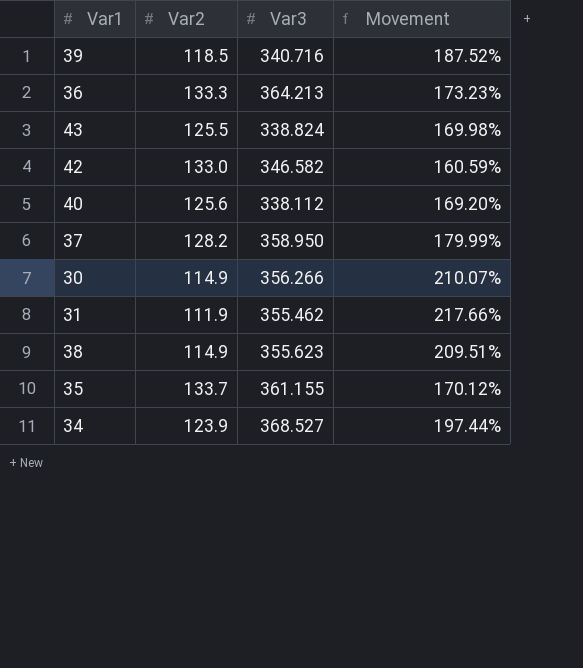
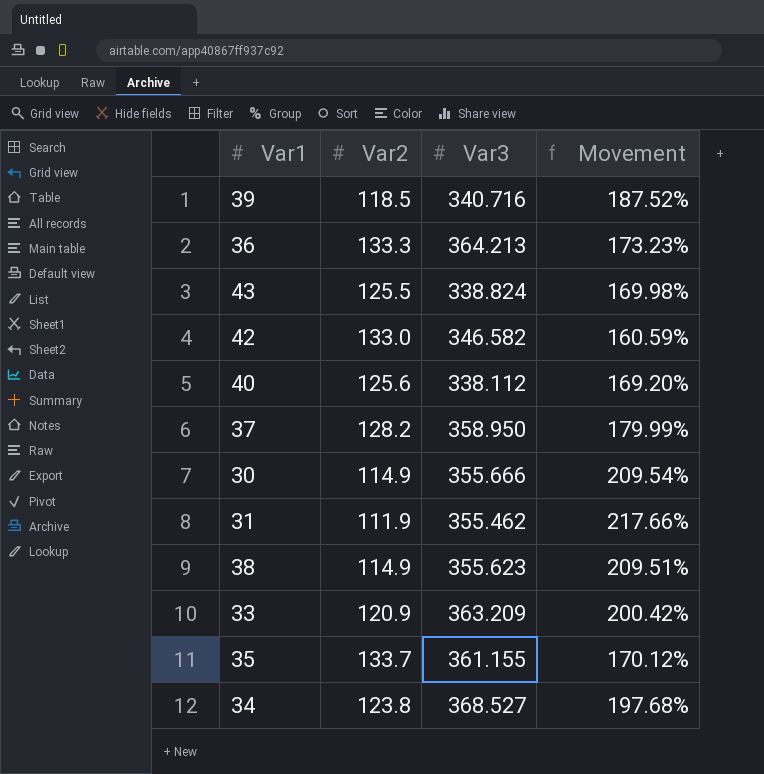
30 | Var3: 356.266 -> 355.666
30 | Movement: 210.07% -> 209.54%
row 33: none -> 120.9 | 363.209 | 200.42%
34 | Var2: 123.9 -> 123.8
34 | Movement: 197.44% -> 197.68%

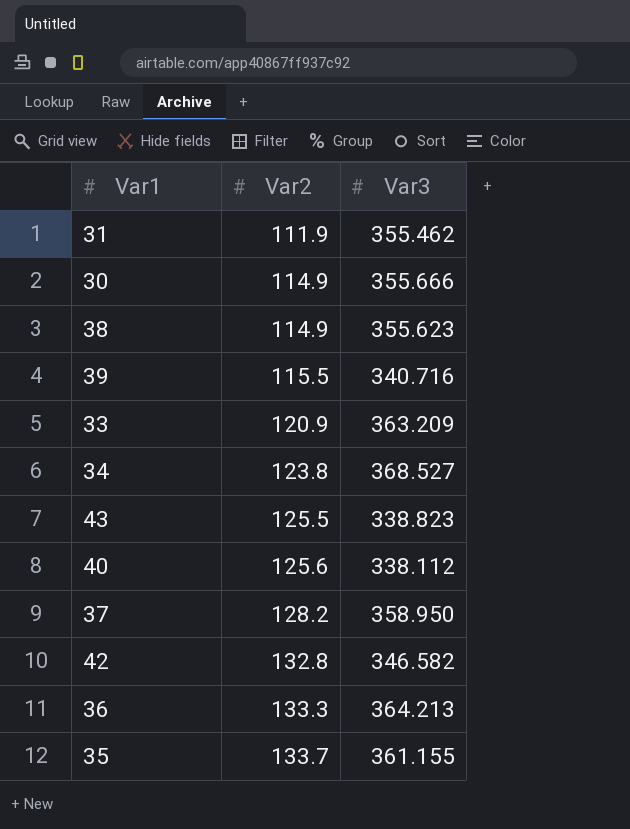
row order: none -> Var2 ascending
column Movement | formula: ([Var3] - [Var2]) / [Var2] -> none
39 | Var2: 118.5 -> 115.5
43 | Var3: 338.824 -> 338.823
42 | Var2: 133.0 -> 132.8

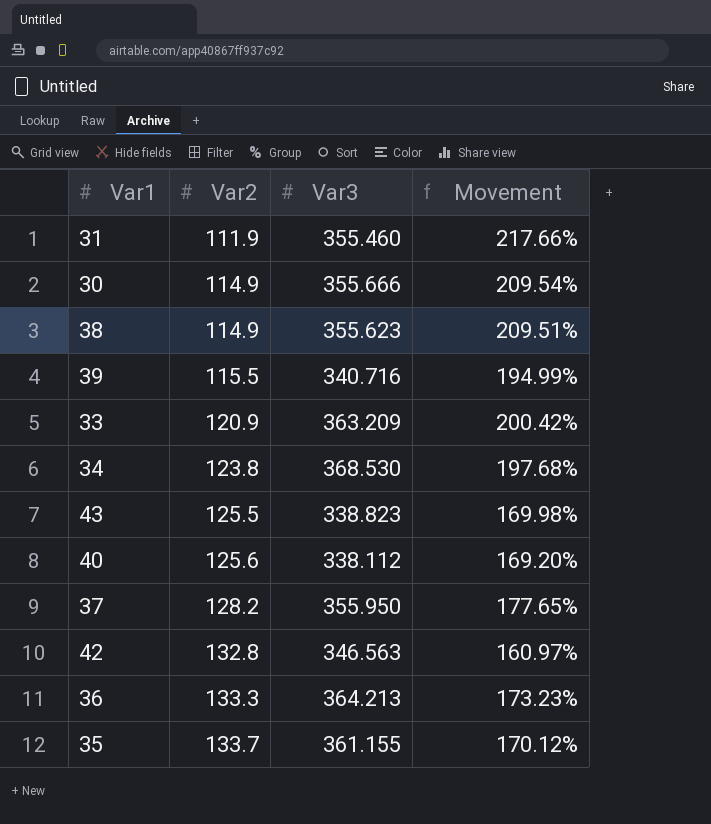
column Movement | formula: none -> ([Var3] - [Var2]) / [Var2]
31 | Var3: 355.462 -> 355.460
34 | Var3: 368.527 -> 368.530
37 | Var3: 358.950 -> 355.950
42 | Var3: 346.582 -> 346.563

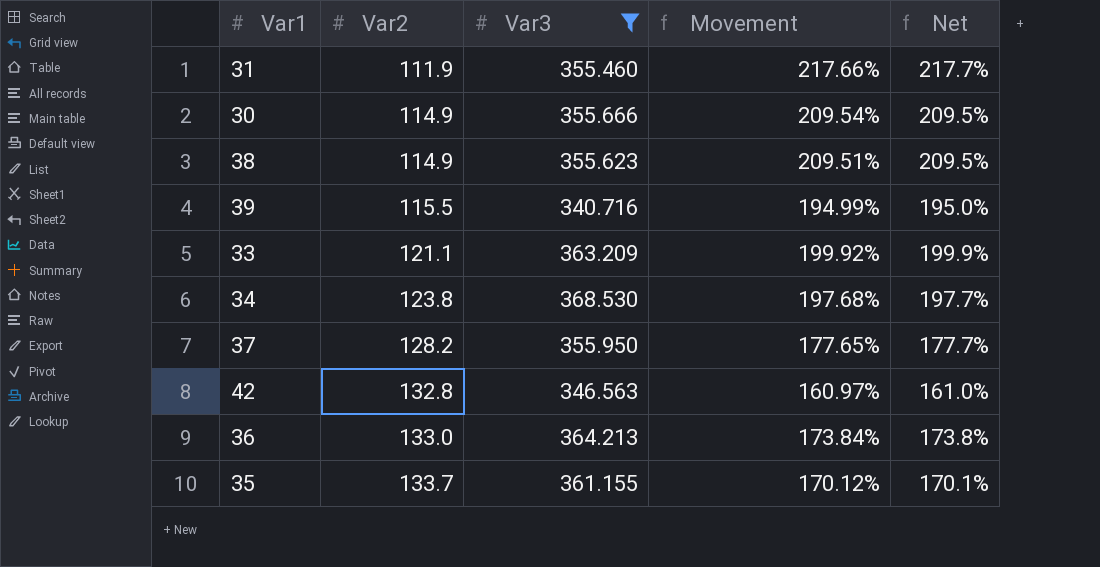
filter: none -> Var3 >= 340.716
column Net | formula: none -> ([Var3] - [Var2]) / [Var2]
33 | Var2: 120.9 -> 121.1
33 | Movement: 200.42% -> 199.92%
36 | Var2: 133.3 -> 133.0
36 | Movement: 173.23% -> 173.84%

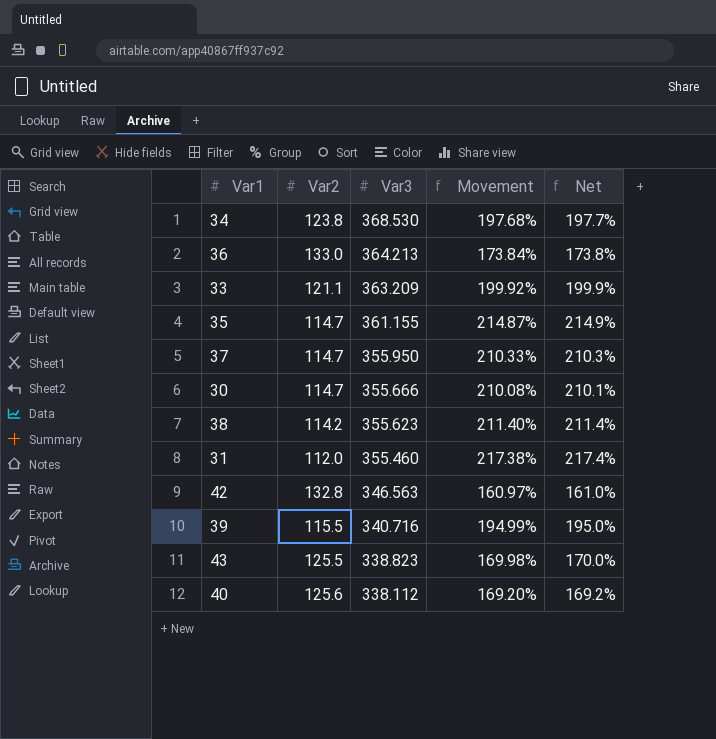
filter: Var3 >= 340.716 -> none
row order: Var2 ascending -> Var3 descending
35 | Var2: 133.7 -> 114.7
35 | Movement: 170.12% -> 214.87%
35 | Net: 170.1% -> 214.9%
37 | Var2: 128.2 -> 114.7
37 | Movement: 177.65% -> 210.33%
37 | Net: 177.7% -> 210.3%
30 | Var2: 114.9 -> 114.7
30 | Movement: 209.54% -> 210.08%
30 | Net: 209.5% -> 210.1%
38 | Var2: 114.9 -> 114.2
38 | Movement: 209.51% -> 211.40%
38 | Net: 209.5% -> 211.4%
31 | Var2: 111.9 -> 112.0
31 | Movement: 217.66% -> 217.38%
31 | Net: 217.7% -> 217.4%

